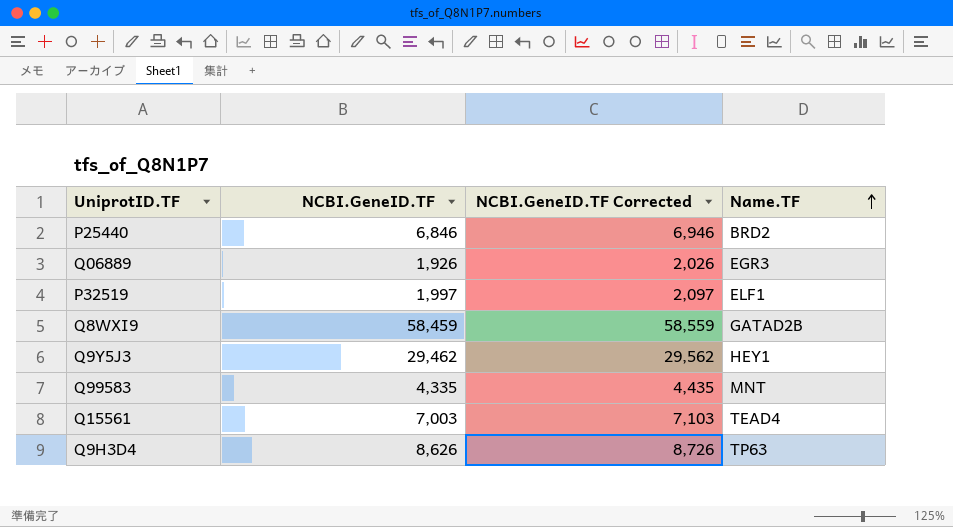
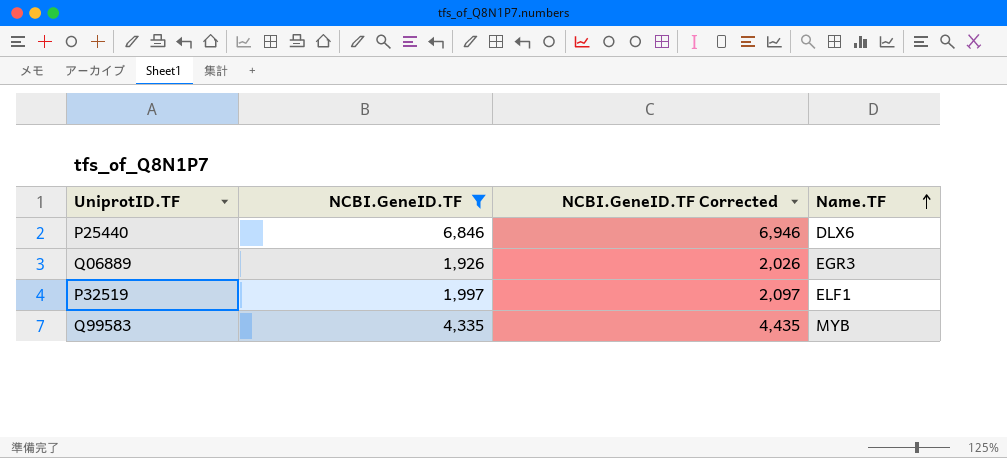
filter: none -> NCBI.GeneID.TF <= 6,846
P25440 | Name.TF: BRD2 -> DLX6
Q99583 | Name.TF: MNT -> MYB

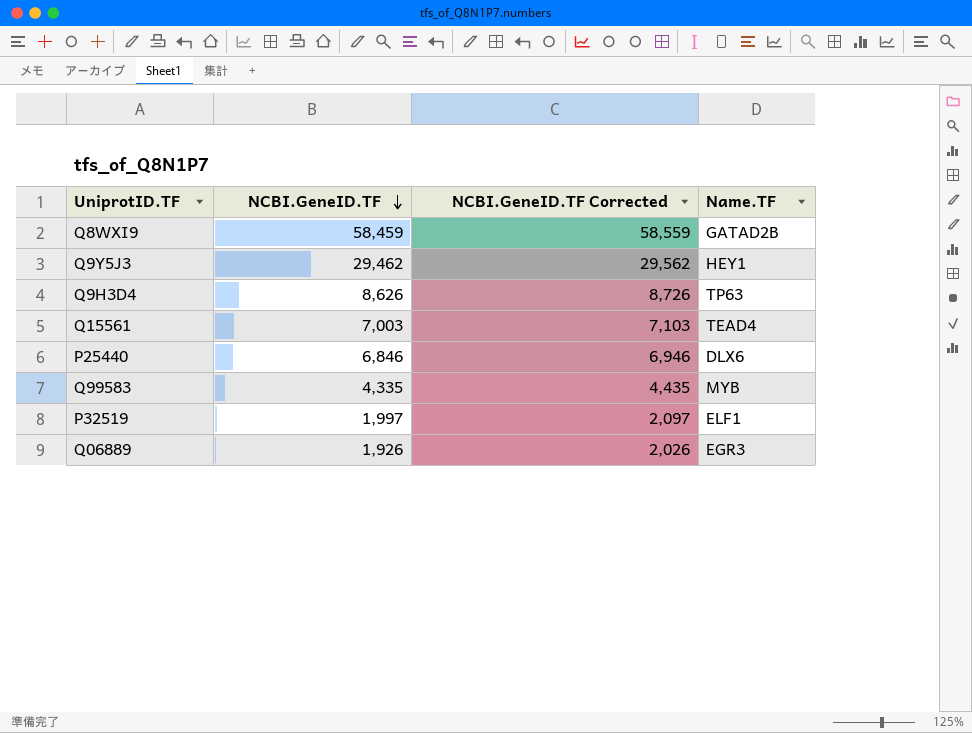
filter: NCBI.GeneID.TF <= 6,846 -> none
row order: Name.TF ascending -> NCBI.GeneID.TF descending

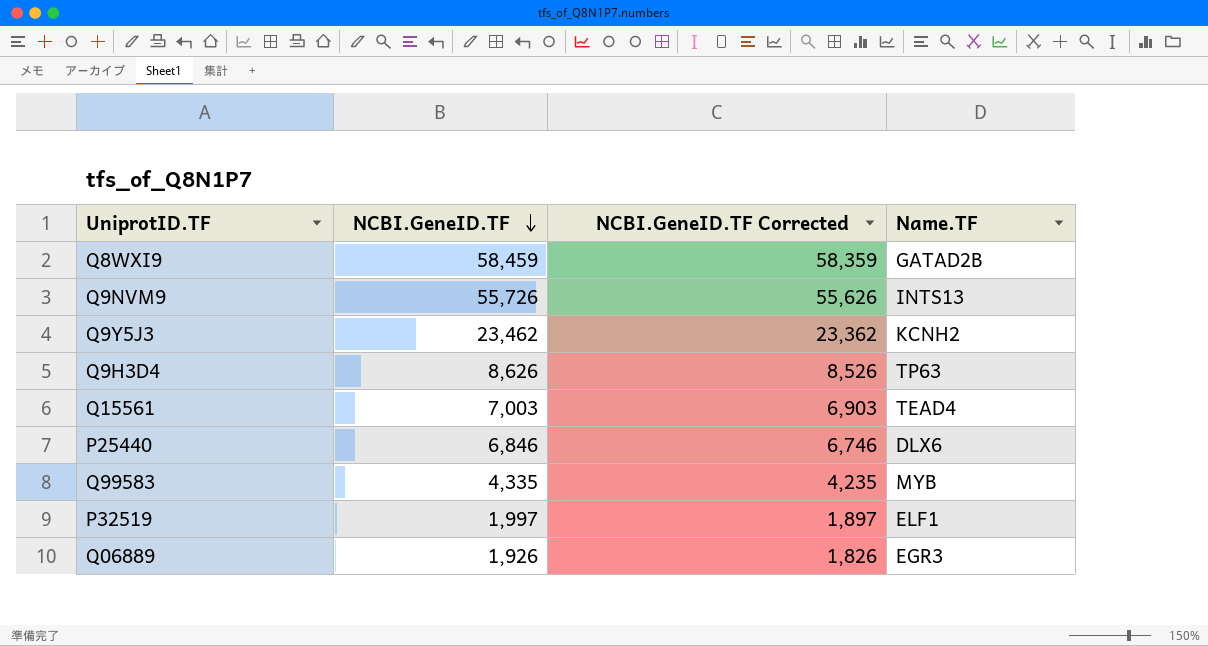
column NCBI.GeneID.TF Corrected | formula: [NCBI.GeneID.TF] + 100 -> [NCBI.GeneID.TF] - 100
row Q9NVM9: none -> 55,726 | 55,626 | INTS13
Q9Y5J3 | NCBI.GeneID.TF: 29,462 -> 23,462
Q9Y5J3 | Name.TF: HEY1 -> KCNH2

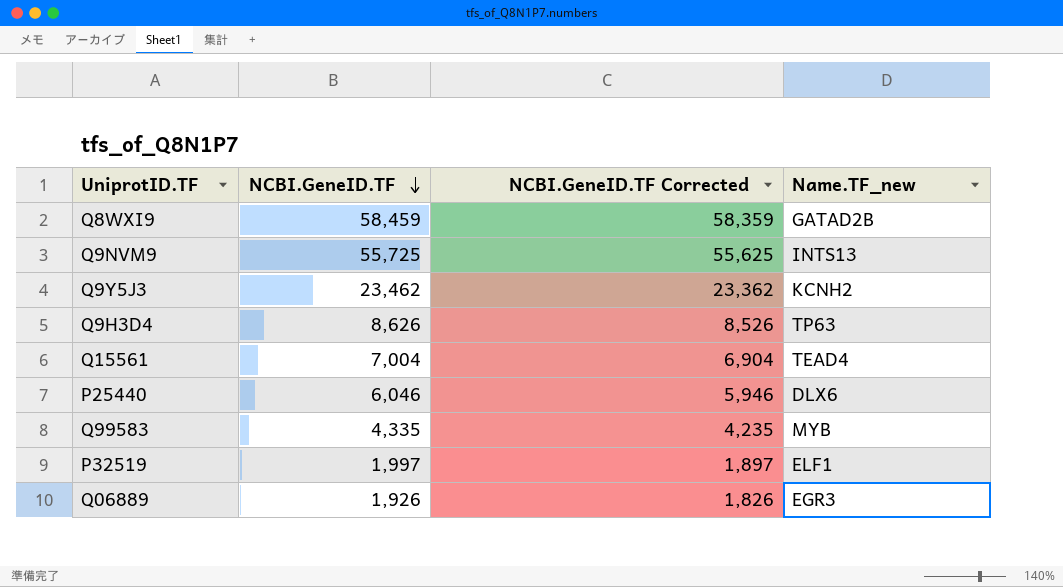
column name: Name.TF -> Name.TF_new
Q9NVM9 | NCBI.GeneID.TF: 55,726 -> 55,725
Q9NVM9 | NCBI.GeneID.TF Corrected: 55,626 -> 55,625
Q15561 | NCBI.GeneID.TF: 7,003 -> 7,004
Q15561 | NCBI.GeneID.TF Corrected: 6,903 -> 6,904
P25440 | NCBI.GeneID.TF: 6,846 -> 6,046
P25440 | NCBI.GeneID.TF Corrected: 6,746 -> 5,946

